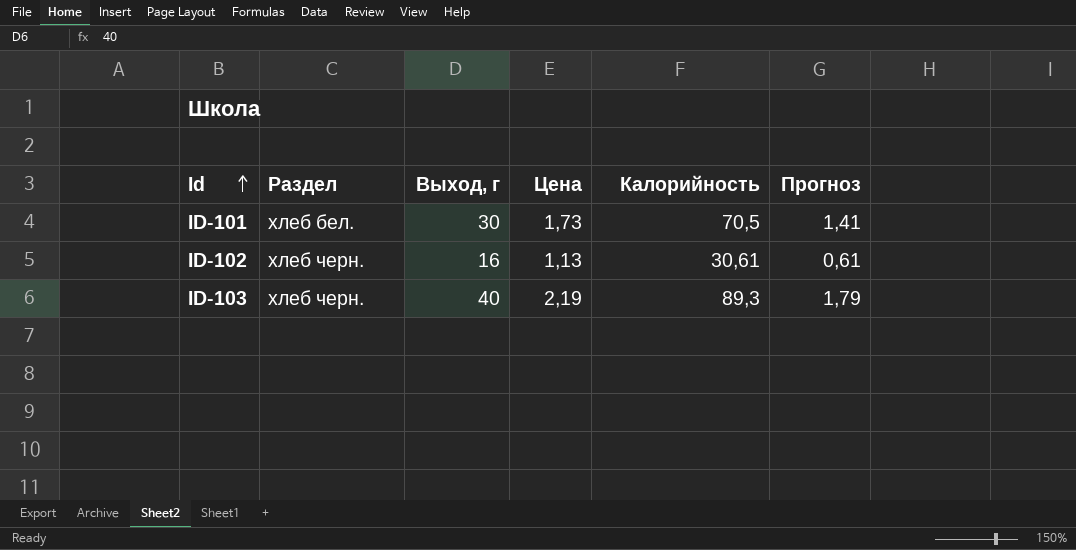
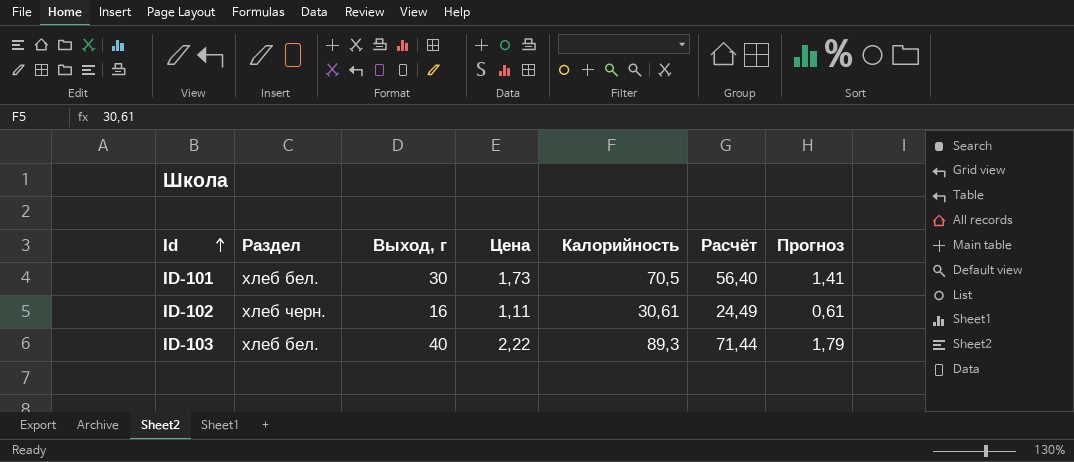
column Расчёт | formula: none -> [Калорийность] * 0,8
ID-102 | Цена: 1,13 -> 1,11
ID-103 | Раздел: хлеб черн. -> хлеб бел.
ID-103 | Цена: 2,19 -> 2,22

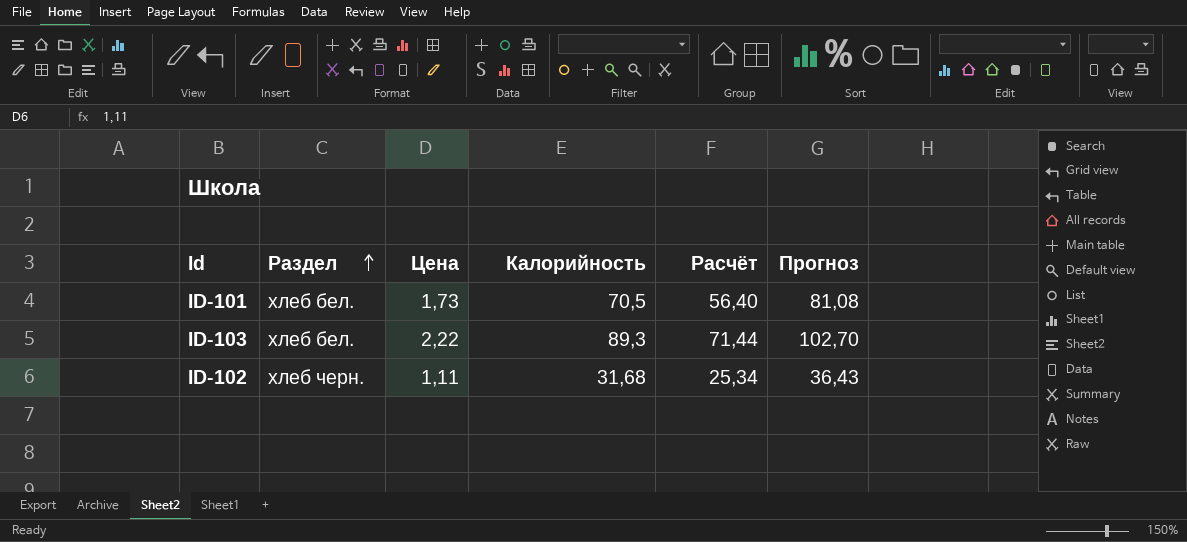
row order: Id ascending -> Раздел ascending
column Выход, г | position: 3 -> none
column Прогноз | formula: [Калорийность] * 0,02 -> [Калорийность] * 1,15
ID-102 | Калорийность: 30,61 -> 31,68
ID-102 | Расчёт: 24,49 -> 25,34

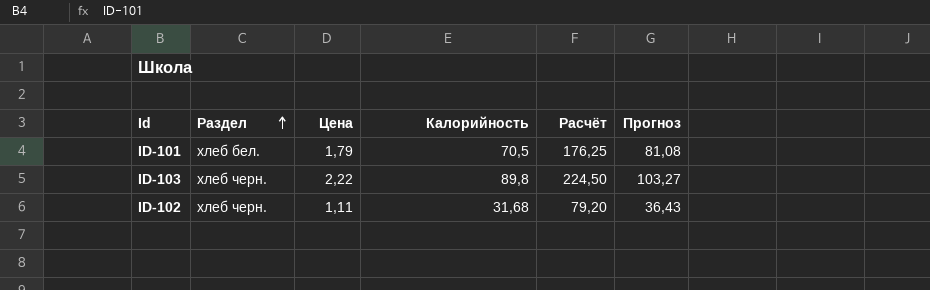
column Расчёт | formula: [Калорийность] * 0,8 -> [Калорийность] * 2,5
ID-101 | Цена: 1,73 -> 1,79
ID-103 | Раздел: хлеб бел. -> хлеб черн.
ID-103 | Калорийность: 89,3 -> 89,8
ID-103 | Прогноз: 102,70 -> 103,27

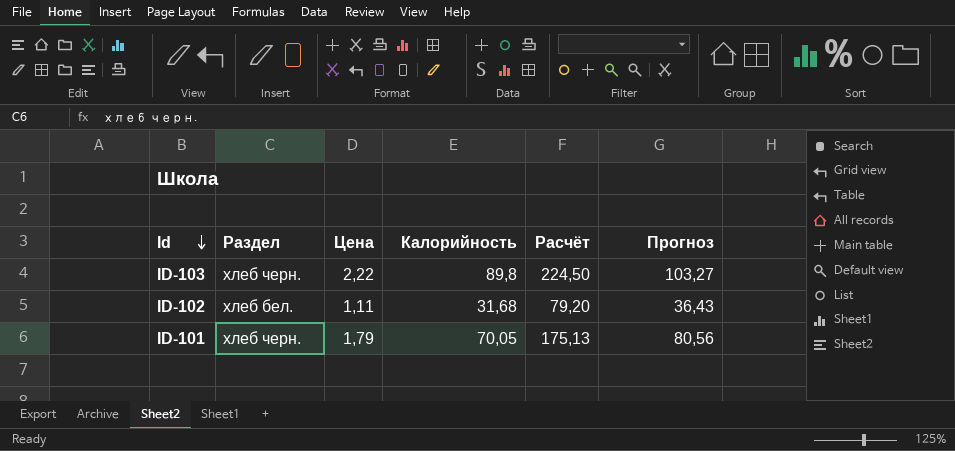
row order: Раздел ascending -> Id descending
ID-102 | Раздел: хлеб черн. -> хлеб бел.
ID-101 | Раздел: хлеб бел. -> хлеб черн.
ID-101 | Калорийность: 70,5 -> 70,05
ID-101 | Расчёт: 176,25 -> 175,13
ID-101 | Прогноз: 81,08 -> 80,56

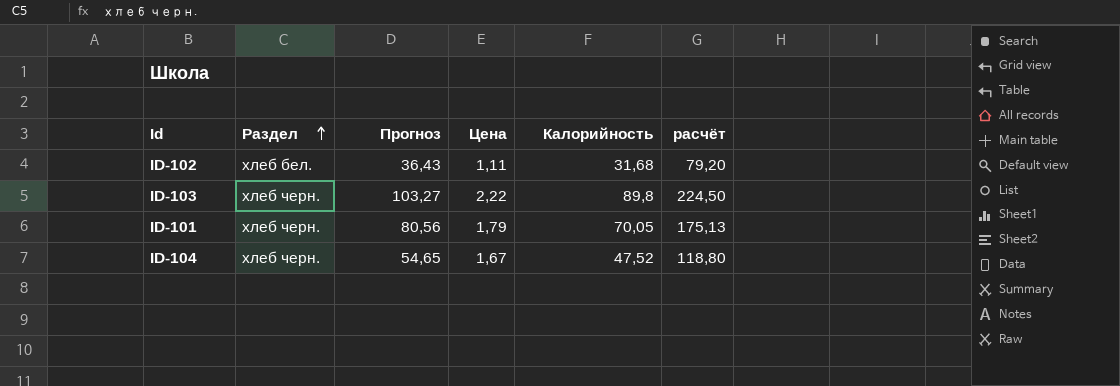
row order: Id descending -> Раздел ascending
column Прогноз | position: 6 -> 3
column name: Расчёт -> расчёт
row ID-104: none -> хлеб черн. | 54,65 | 1,67 | 47,52 | 118,80

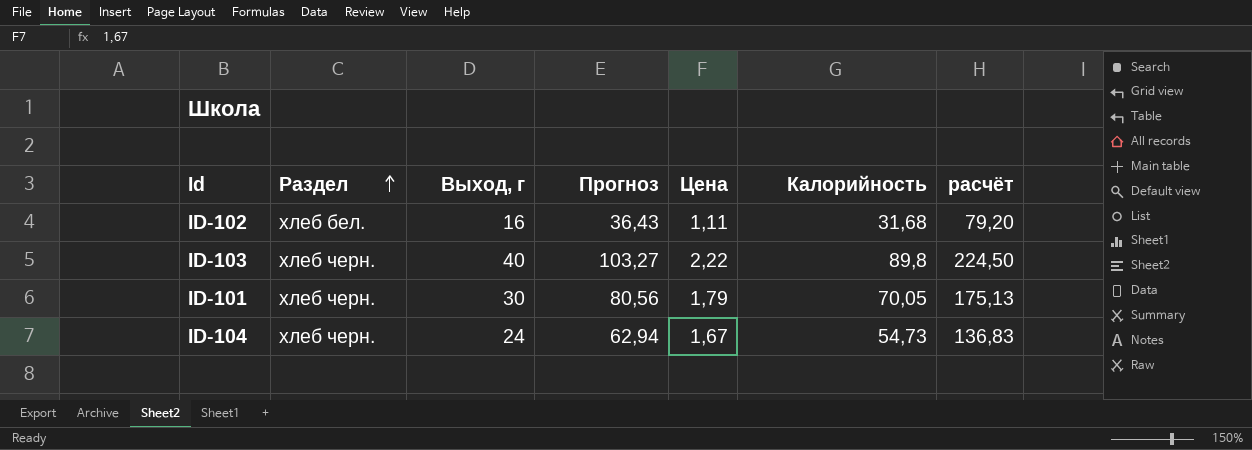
column Выход, г | position: none -> 3
ID-104 | Прогноз: 54,65 -> 62,94
ID-104 | Калорийность: 47,52 -> 54,73
ID-104 | расчёт: 118,80 -> 136,83

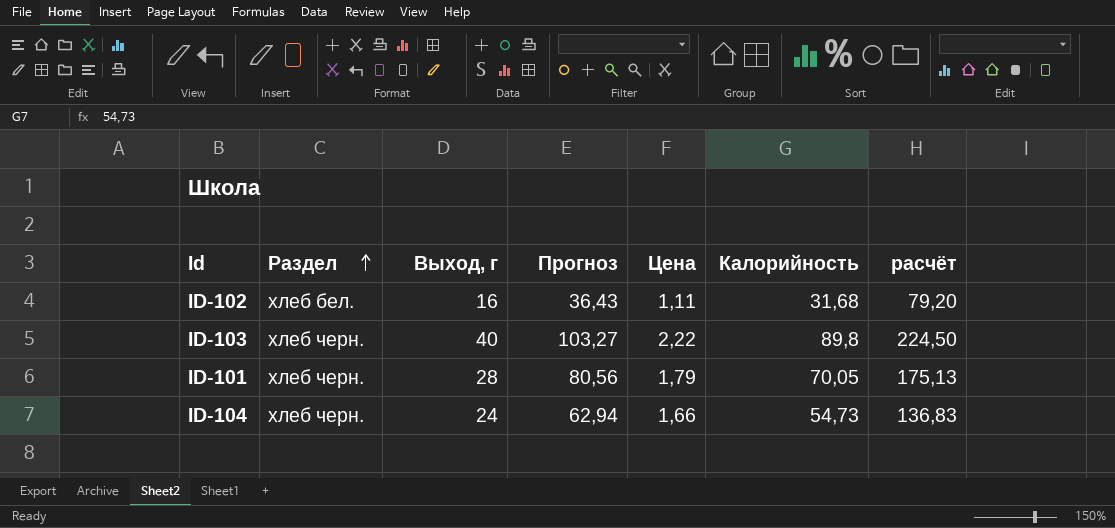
ID-101 | Выход, г: 30 -> 28
ID-104 | Цена: 1,67 -> 1,66

